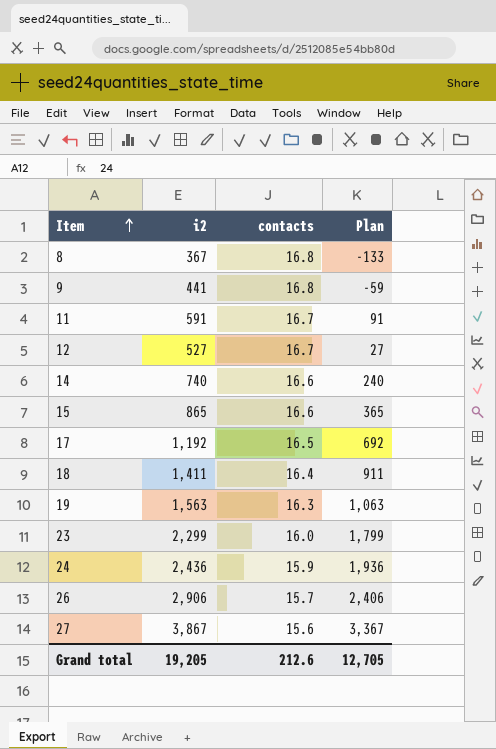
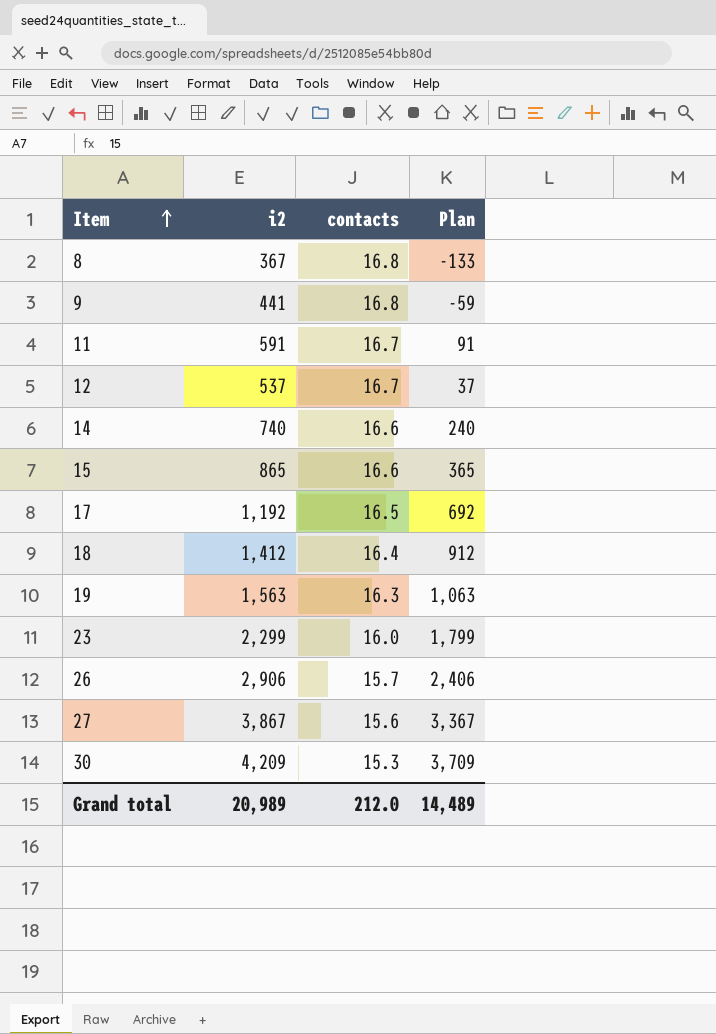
row 24: 2,436 | 15.9 | 1,936 -> none
12 | i2: 527 -> 537
12 | Plan: 27 -> 37
18 | i2: 1,411 -> 1,412
18 | Plan: 911 -> 912
row 30: none -> 4,209 | 15.3 | 3,709
Grand total | i2: 19,205 -> 20,989
Grand total | contacts: 212.6 -> 212.0
Grand total | Plan: 12,705 -> 14,489

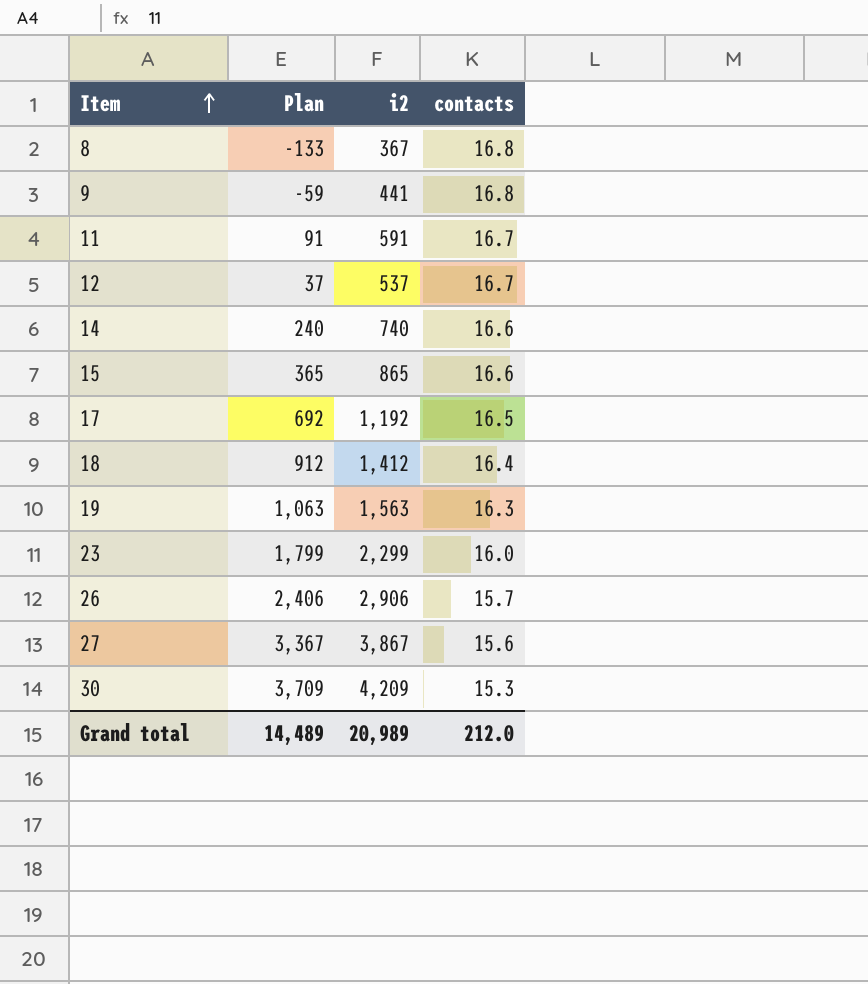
column Plan | position: 4 -> 2

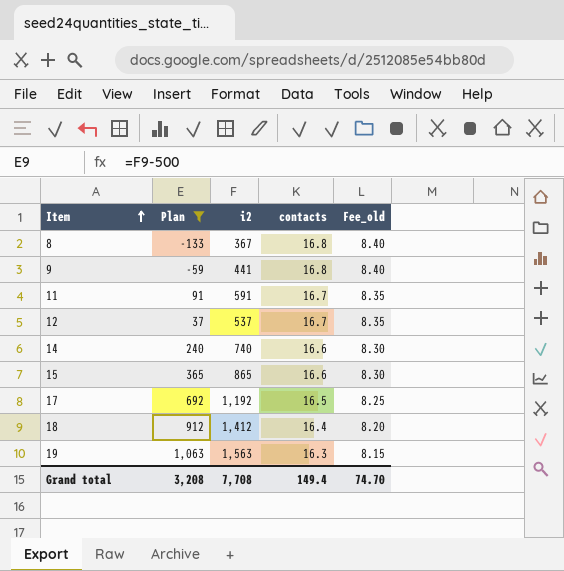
filter: none -> Plan <= 1,063
column Fee_old | formula: none -> [contacts] * 0.5
Grand total | Plan: 14,489 -> 3,208
Grand total | i2: 20,989 -> 7,708
Grand total | contacts: 212.0 -> 149.4

